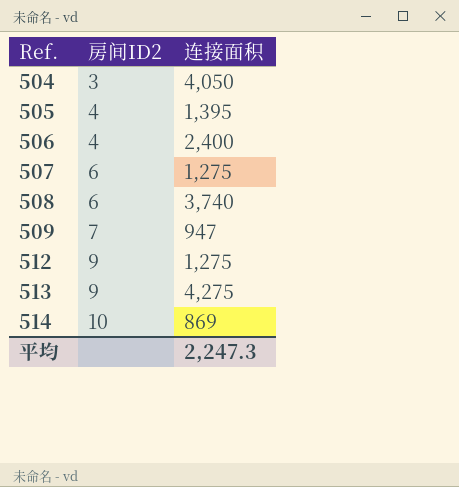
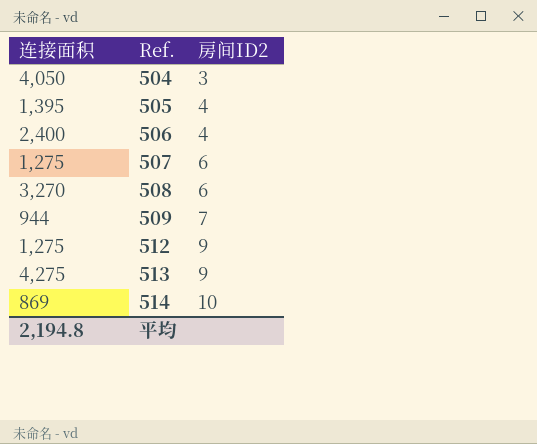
column 连接面积 | position: 3 -> 1
508 | 连接面积: 3,740 -> 3,270
509 | 连接面积: 947 -> 944
平均 | 连接面积: 2,247.3 -> 2,194.8

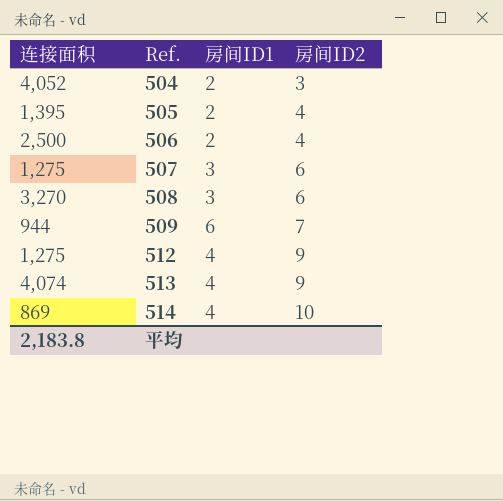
column 房间ID1 | position: none -> 3
504 | 连接面积: 4,050 -> 4,052
506 | 连接面积: 2,400 -> 2,500
513 | 连接面积: 4,275 -> 4,074
平均 | 连接面积: 2,194.8 -> 2,183.8

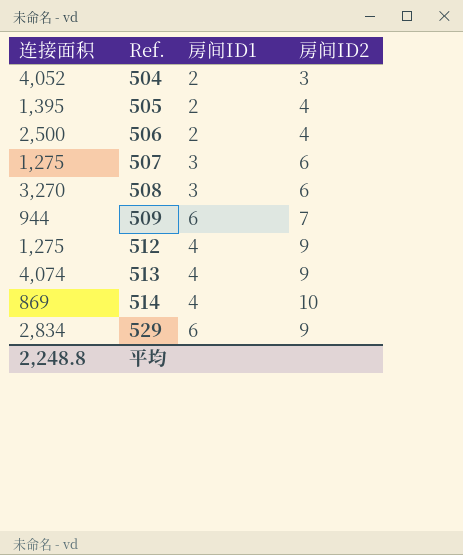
row 529: none -> 2,834 | 6 | 9
平均 | 连接面积: 2,183.8 -> 2,248.8

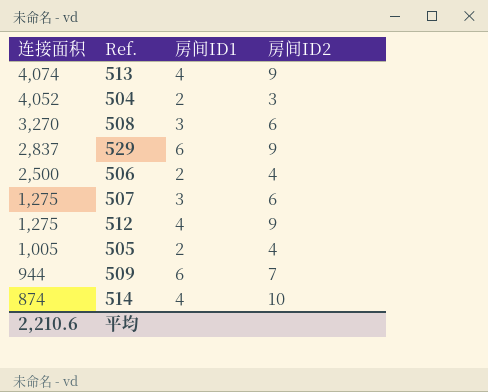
row order: Ref. ascending -> 连接面积 descending
529 | 连接面积: 2,834 -> 2,837
505 | 连接面积: 1,395 -> 1,005
514 | 连接面积: 869 -> 874
平均 | 连接面积: 2,248.8 -> 2,210.6

